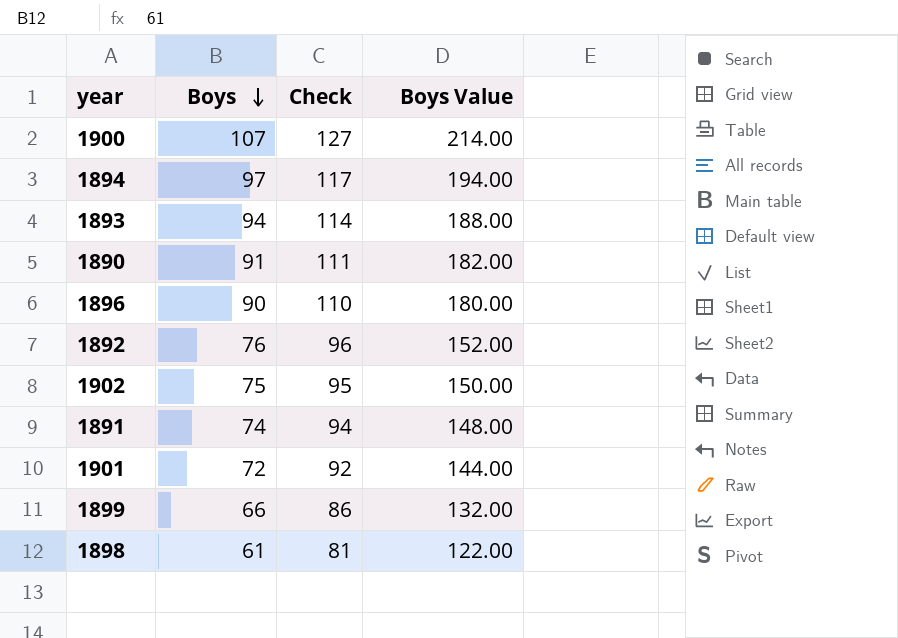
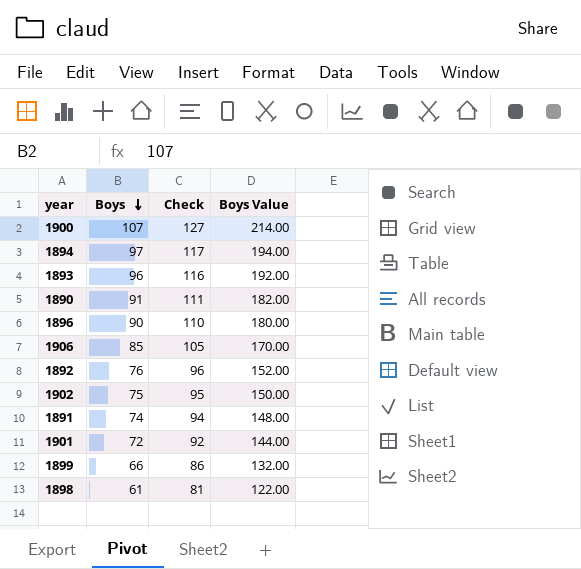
1893 | Boys: 94 -> 96
1893 | Check: 114 -> 116
1893 | Boys Value: 188.00 -> 192.00
row 1906: none -> 85 | 105 | 170.00

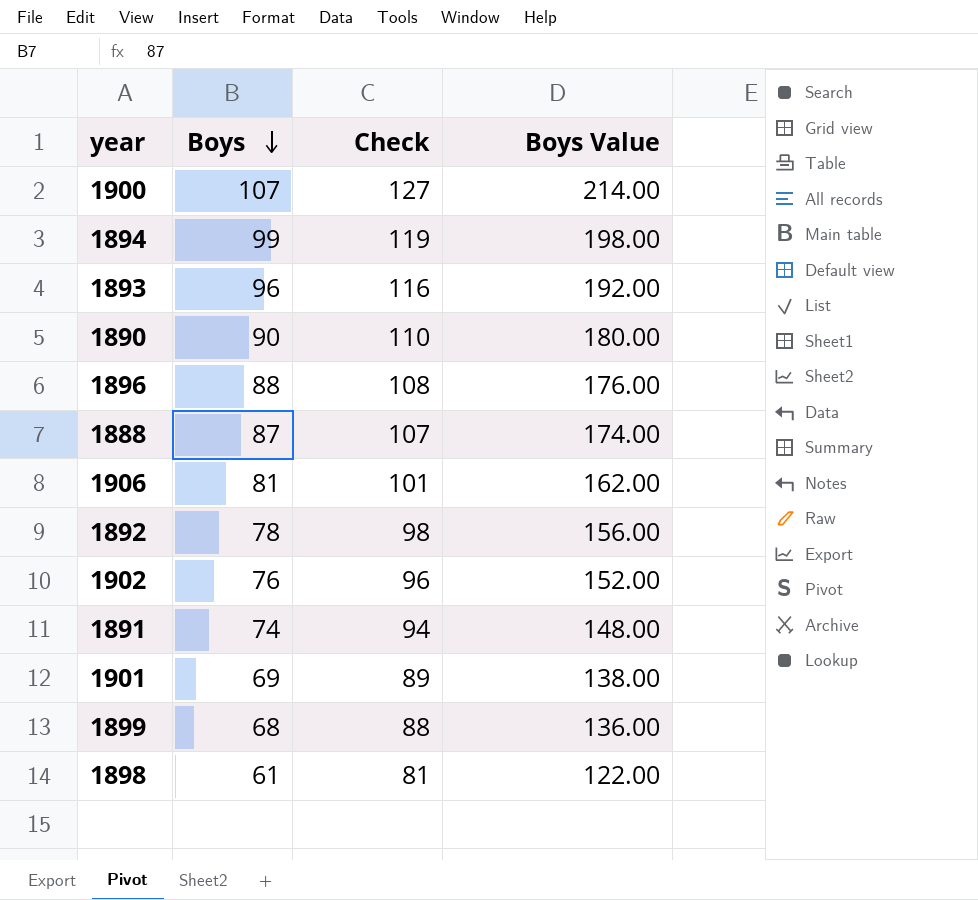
1894 | Boys: 97 -> 99
1894 | Check: 117 -> 119
1894 | Boys Value: 194.00 -> 198.00
1890 | Boys: 91 -> 90
1890 | Check: 111 -> 110
1890 | Boys Value: 182.00 -> 180.00
1896 | Boys: 90 -> 88
1896 | Check: 110 -> 108
1896 | Boys Value: 180.00 -> 176.00
row 1888: none -> 87 | 107 | 174.00
1906 | Boys: 85 -> 81
1906 | Check: 105 -> 101
1906 | Boys Value: 170.00 -> 162.00
1892 | Boys: 76 -> 78
1892 | Check: 96 -> 98
1892 | Boys Value: 152.00 -> 156.00
1902 | Boys: 75 -> 76
1902 | Check: 95 -> 96
1902 | Boys Value: 150.00 -> 152.00
1901 | Boys: 72 -> 69
1901 | Check: 92 -> 89
1901 | Boys Value: 144.00 -> 138.00
1899 | Boys: 66 -> 68
1899 | Check: 86 -> 88
1899 | Boys Value: 132.00 -> 136.00

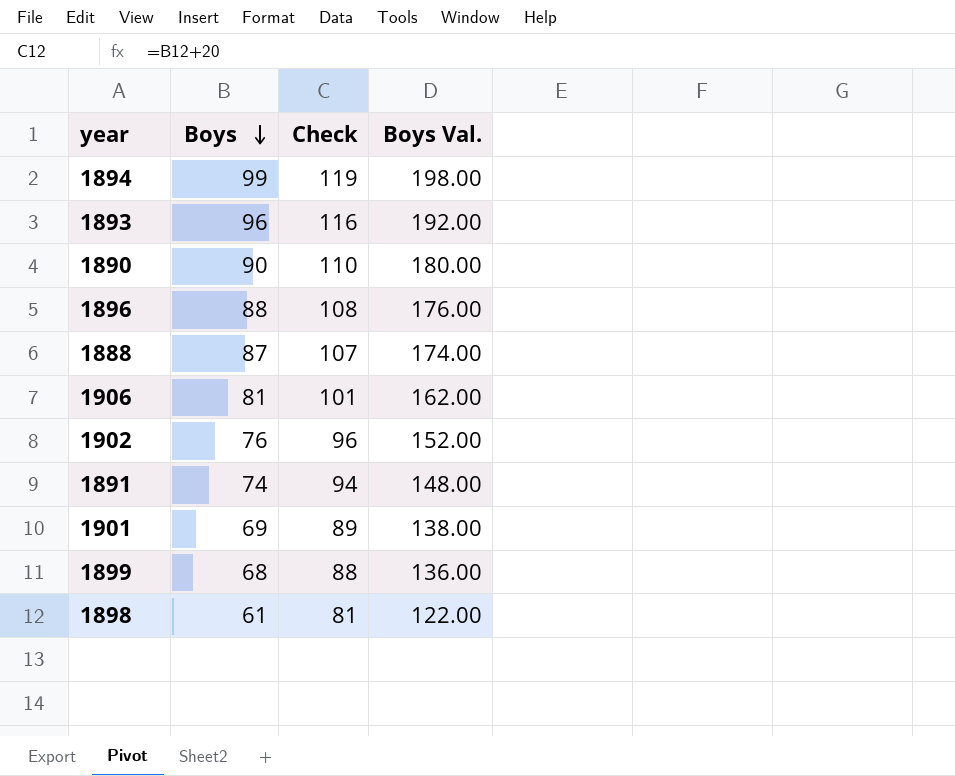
column name: Boys Value -> Boys Val.
row 1900: 107 | 127 | 214.00 -> none
row 1892: 78 | 98 | 156.00 -> none

